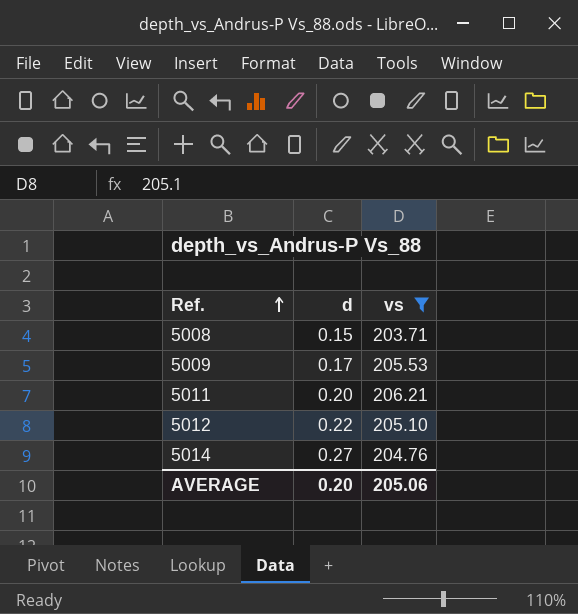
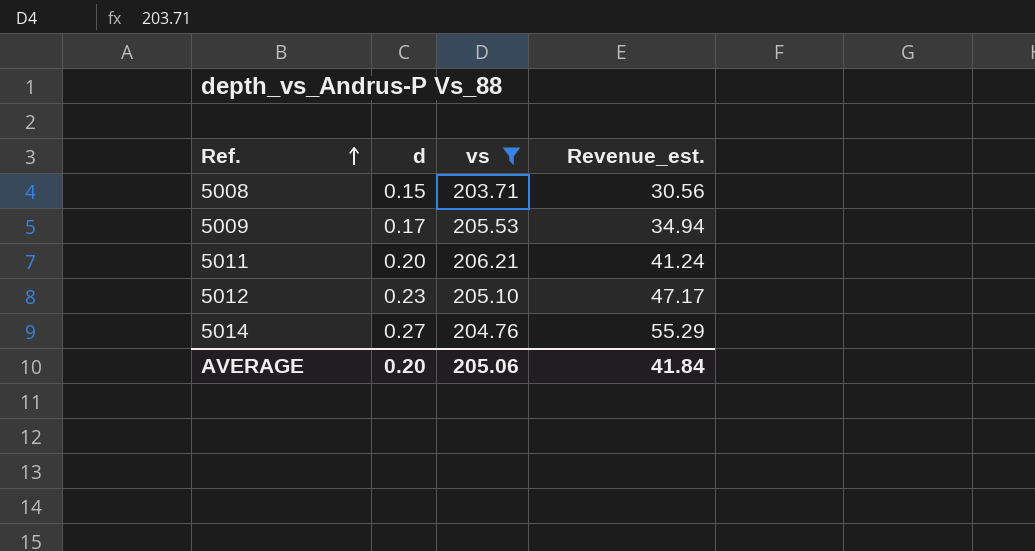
column Revenue_est. | formula: none -> [d] * [vs]
5012 | d: 0.22 -> 0.23

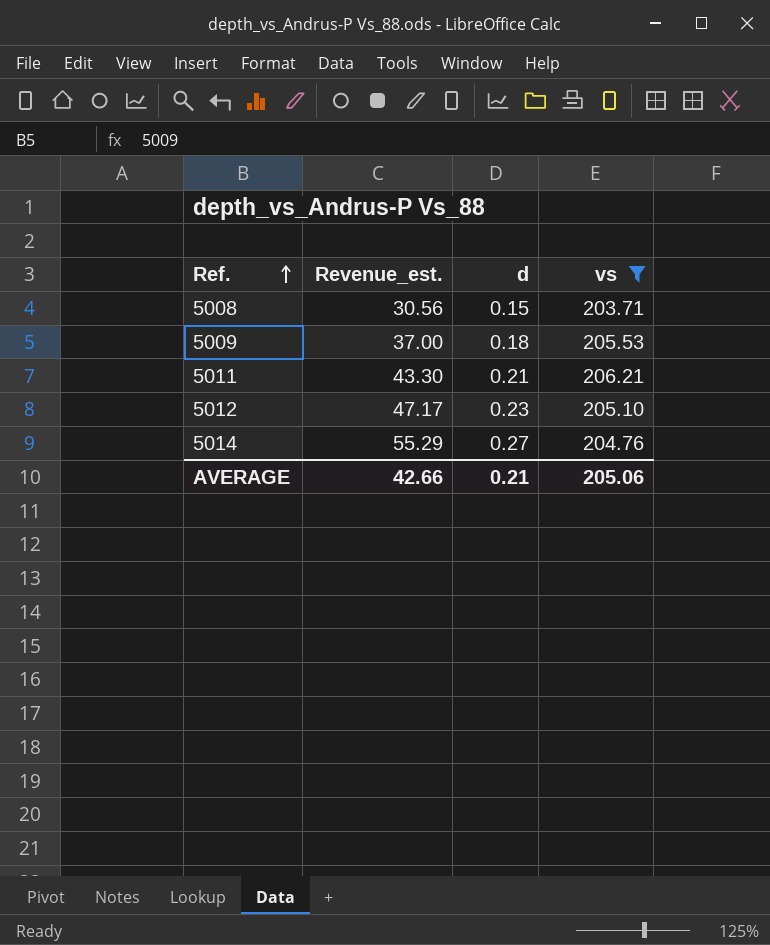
column Revenue_est. | position: 4 -> 2
5009 | Revenue_est.: 34.94 -> 37.00
5009 | d: 0.17 -> 0.18
5011 | Revenue_est.: 41.24 -> 43.30
5011 | d: 0.20 -> 0.21
AVERAGE | Revenue_est.: 41.84 -> 42.66
AVERAGE | d: 0.20 -> 0.21

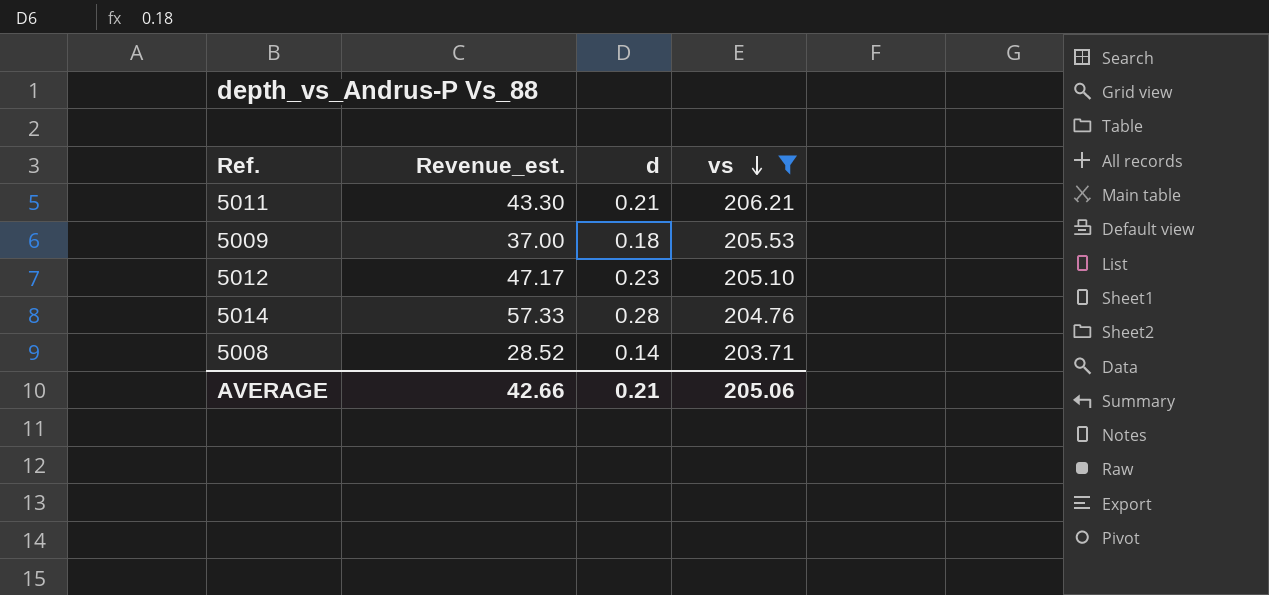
row order: Ref. ascending -> vs descending
5014 | Revenue_est.: 55.29 -> 57.33
5014 | d: 0.27 -> 0.28
5008 | Revenue_est.: 30.56 -> 28.52
5008 | d: 0.15 -> 0.14

